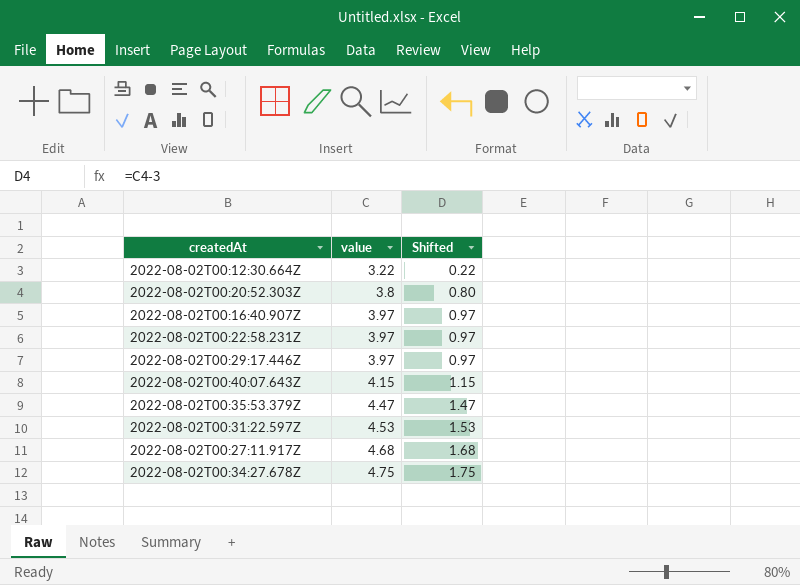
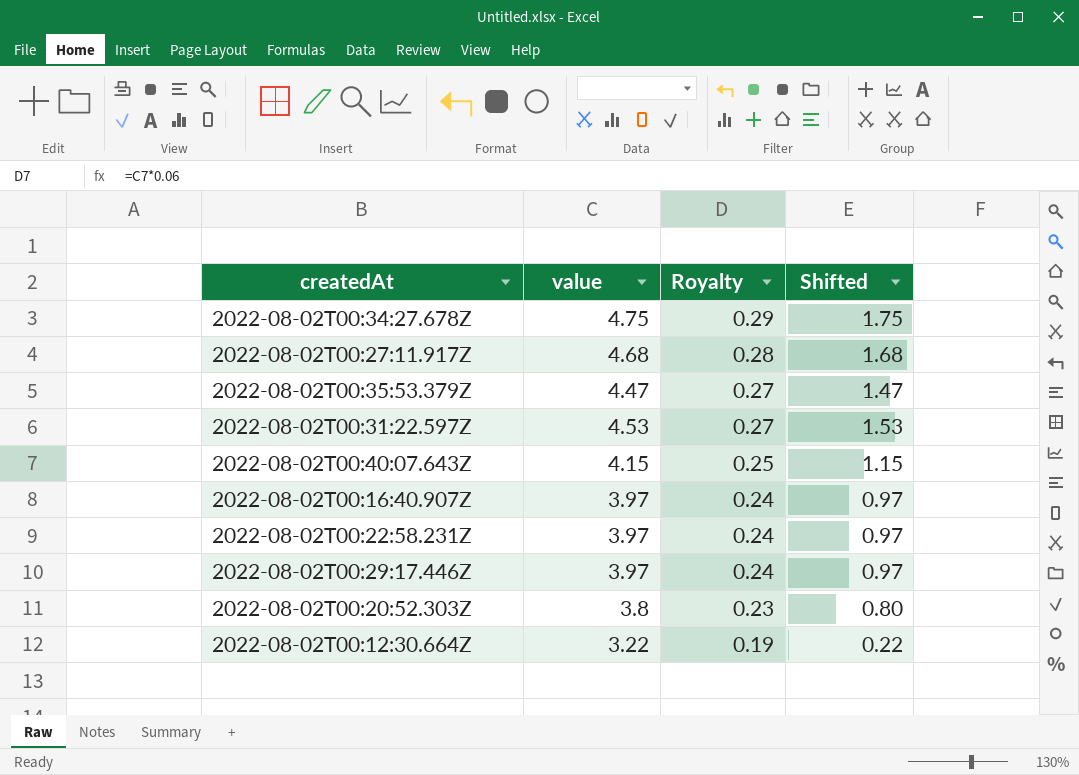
row order: value ascending -> Royalty descending
column Royalty | formula: none -> [value] * 0.06

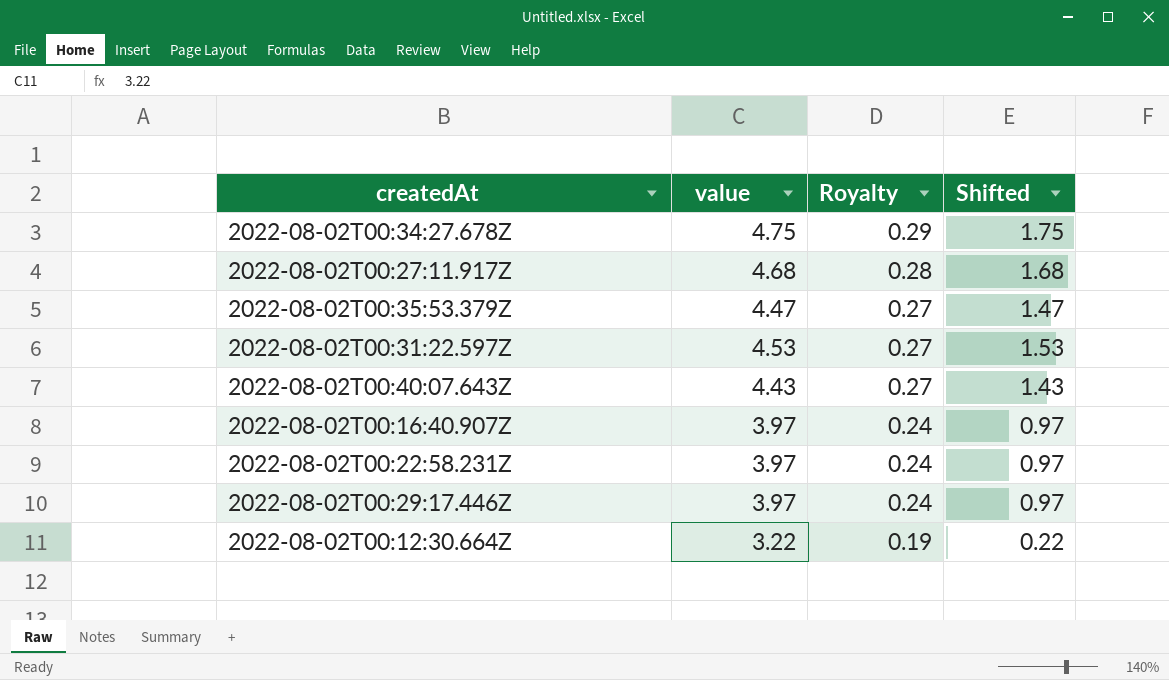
row 2022-08-02T00:20:52.303Z: 3.8 | 0.23 | 0.80 -> none
2022-08-02T00:40:07.643Z | value: 4.15 -> 4.43
2022-08-02T00:40:07.643Z | Royalty: 0.25 -> 0.27
2022-08-02T00:40:07.643Z | Shifted: 1.15 -> 1.43

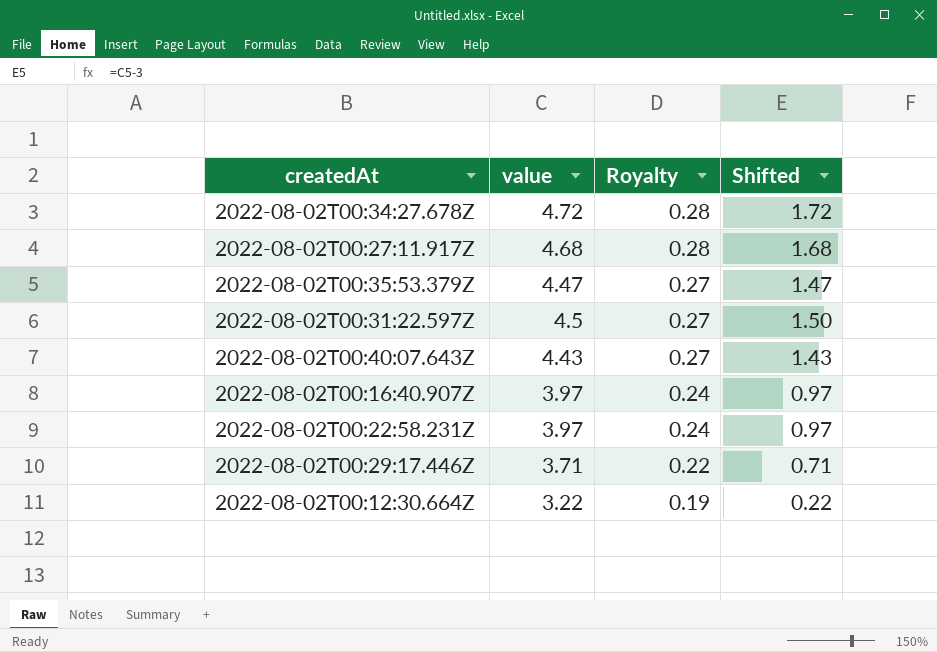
2022-08-02T00:34:27.678Z | value: 4.75 -> 4.72
2022-08-02T00:34:27.678Z | Royalty: 0.29 -> 0.28
2022-08-02T00:34:27.678Z | Shifted: 1.75 -> 1.72
2022-08-02T00:31:22.597Z | value: 4.53 -> 4.5
2022-08-02T00:31:22.597Z | Shifted: 1.53 -> 1.50
2022-08-02T00:29:17.446Z | value: 3.97 -> 3.71
2022-08-02T00:29:17.446Z | Royalty: 0.24 -> 0.22
2022-08-02T00:29:17.446Z | Shifted: 0.97 -> 0.71

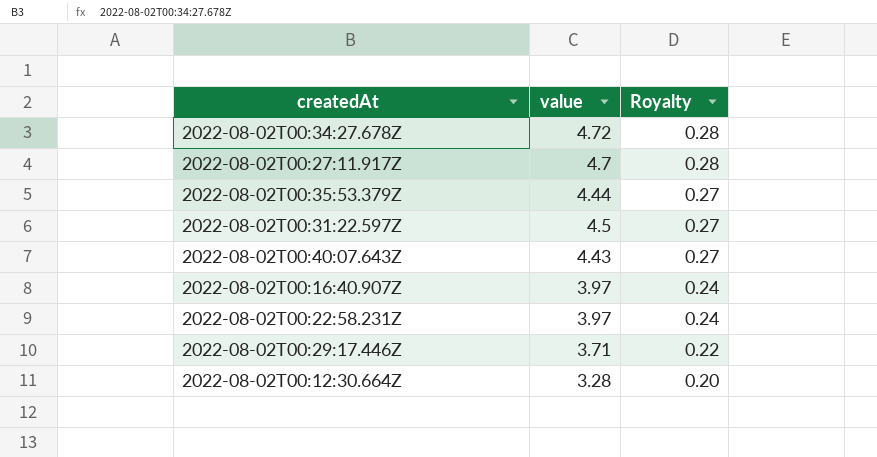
column Shifted | formula: [value] - 3 -> none
2022-08-02T00:27:11.917Z | value: 4.68 -> 4.7
2022-08-02T00:35:53.379Z | value: 4.47 -> 4.44
2022-08-02T00:12:30.664Z | value: 3.22 -> 3.28
2022-08-02T00:12:30.664Z | Royalty: 0.19 -> 0.20

